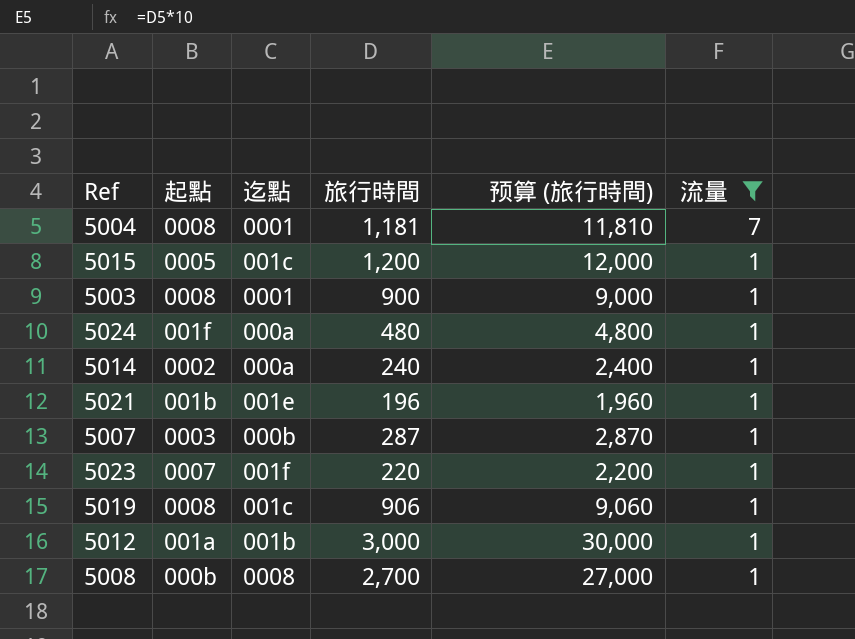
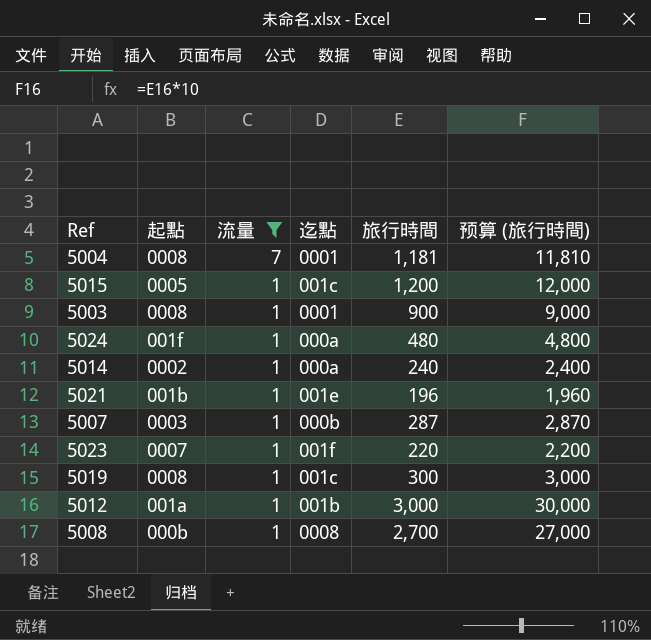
column 流量 | position: 6 -> 3
5019 | 旅行時間: 906 -> 300
5019 | 预算 (旅行時間): 9,060 -> 3,000

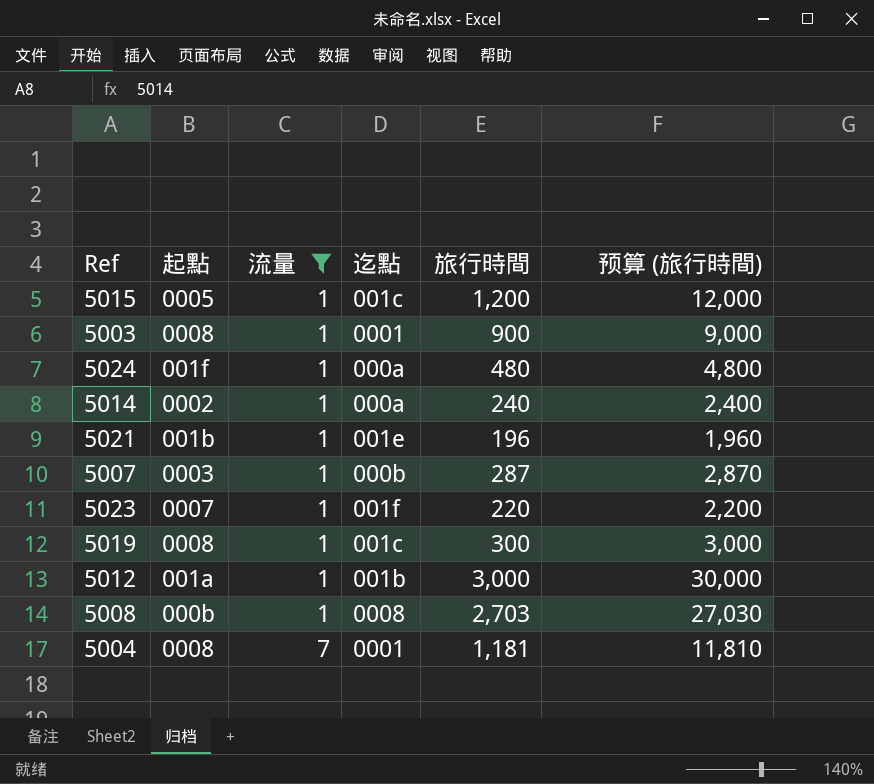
row order: 流量 descending -> 流量 ascending
5008 | 旅行時間: 2,700 -> 2,703
5008 | 预算 (旅行時間): 27,000 -> 27,030

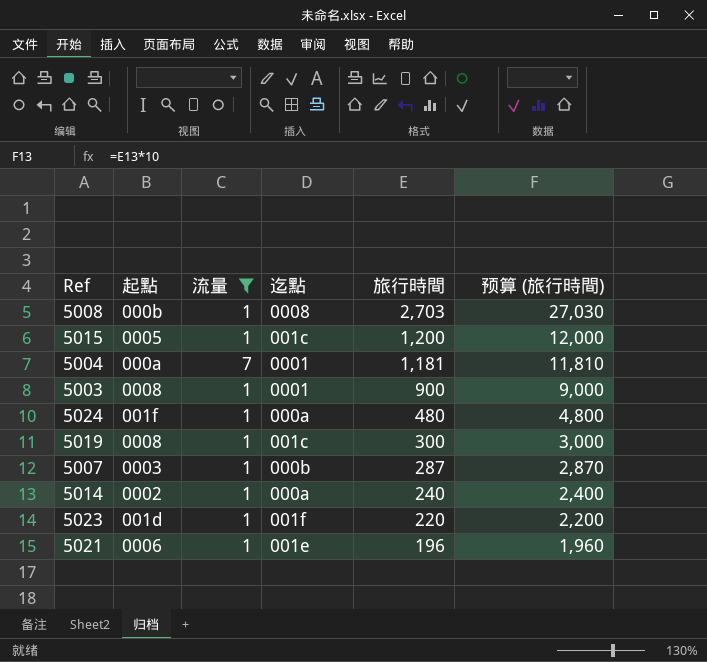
row order: 流量 ascending -> 旅行時間 descending
row 5012: 001a | 1 | 001b | 3,000 | 30,000 -> none
5004 | 起點: 0008 -> 000a
5023 | 起點: 0007 -> 001d
5021 | 起點: 001b -> 0006

